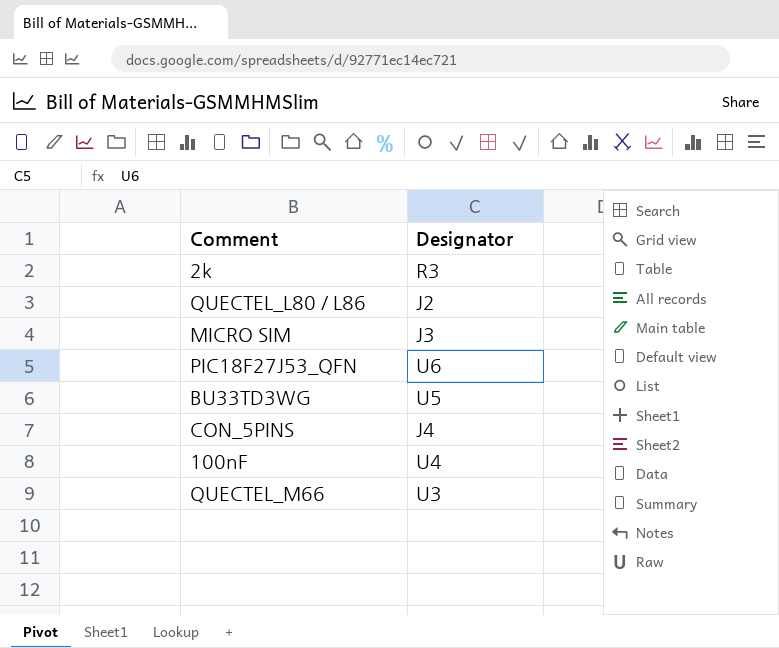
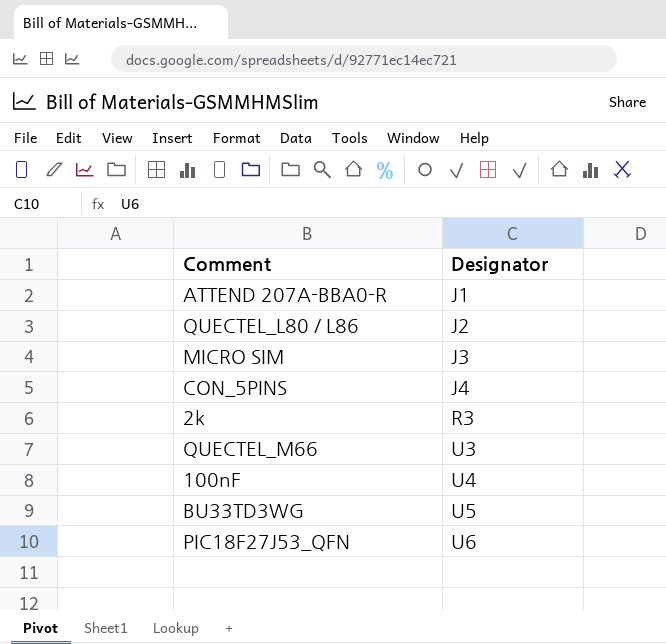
row order: none -> Designator ascending
row ATTEND 207A-BBA0-R: none -> J1

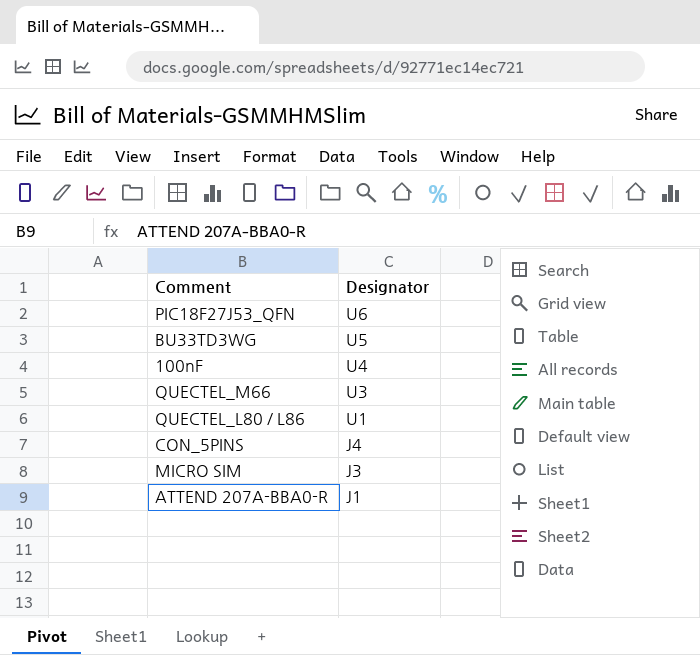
row order: Designator ascending -> Designator descending
row 2k: R3 -> none
QUECTEL_L80 / L86 | Designator: J2 -> U1

